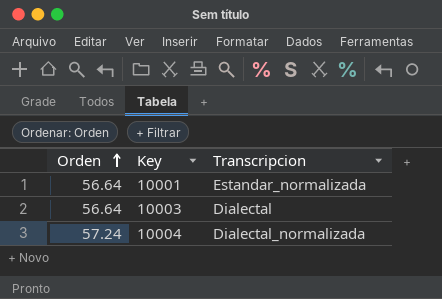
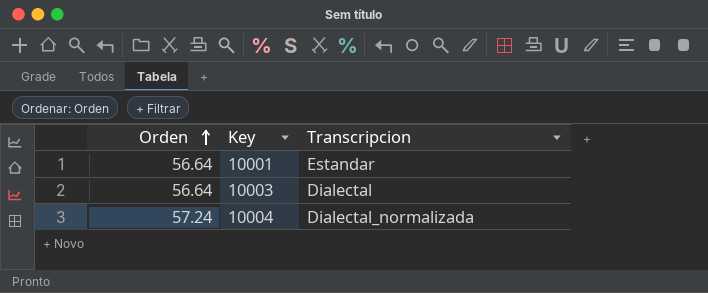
10001 | Transcripcion: Estandar_normalizada -> Estandar

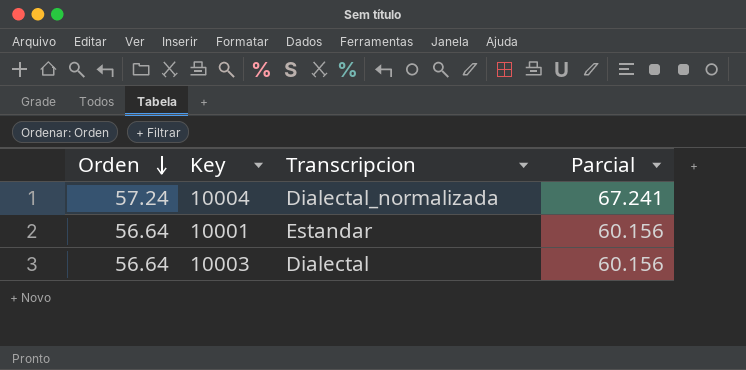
row order: Orden ascending -> Orden descending
column Parcial | position: none -> 4

